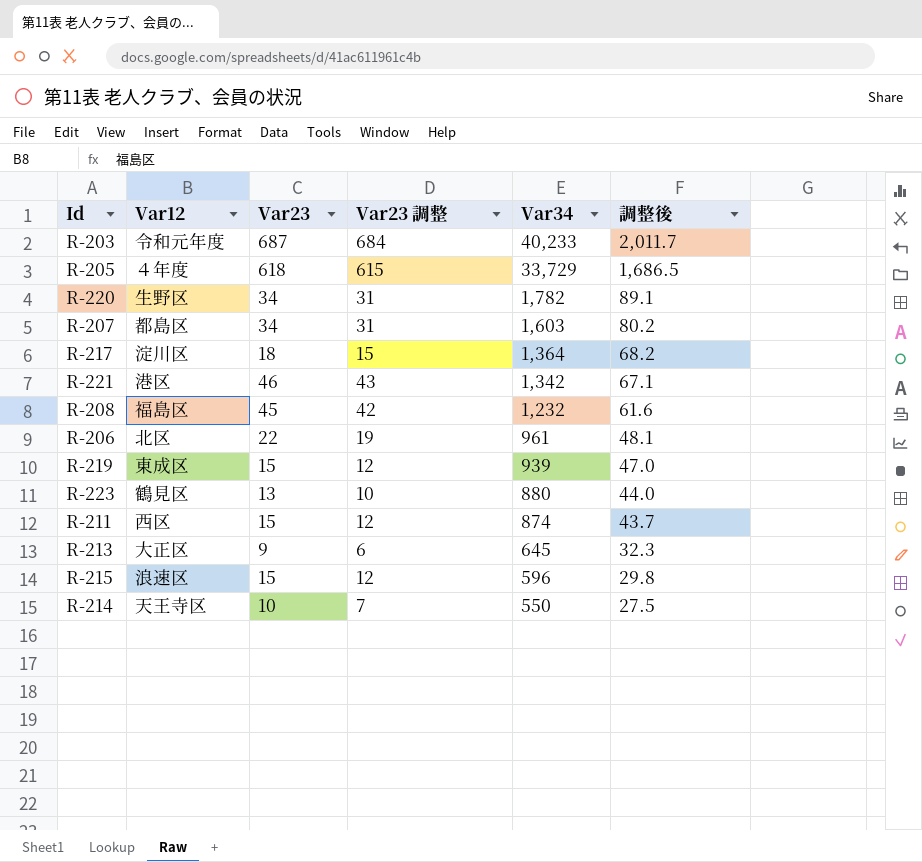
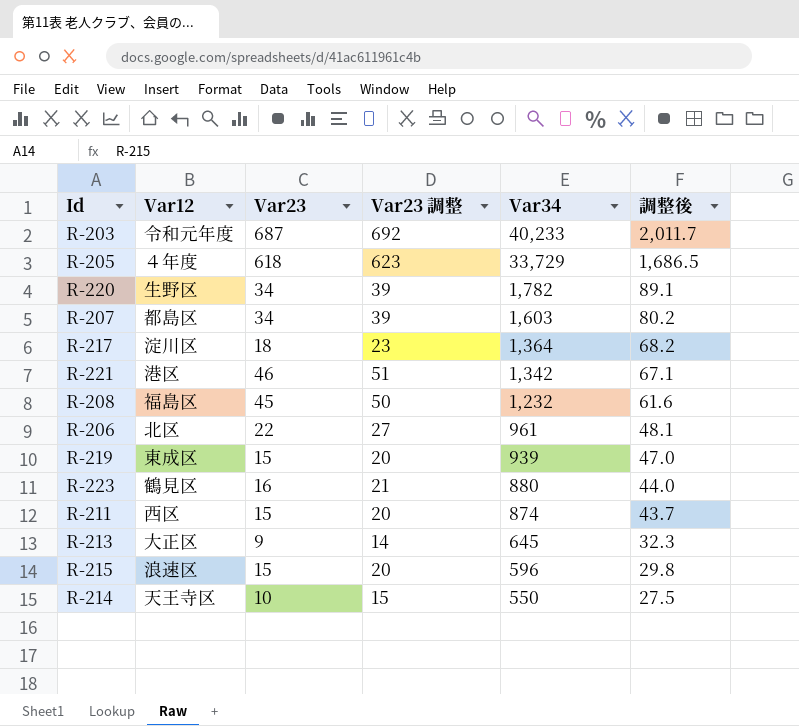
column Var23 調整 | formula: [Var23] - 3 -> [Var23] + 5
R-223 | Var23: 13 -> 16

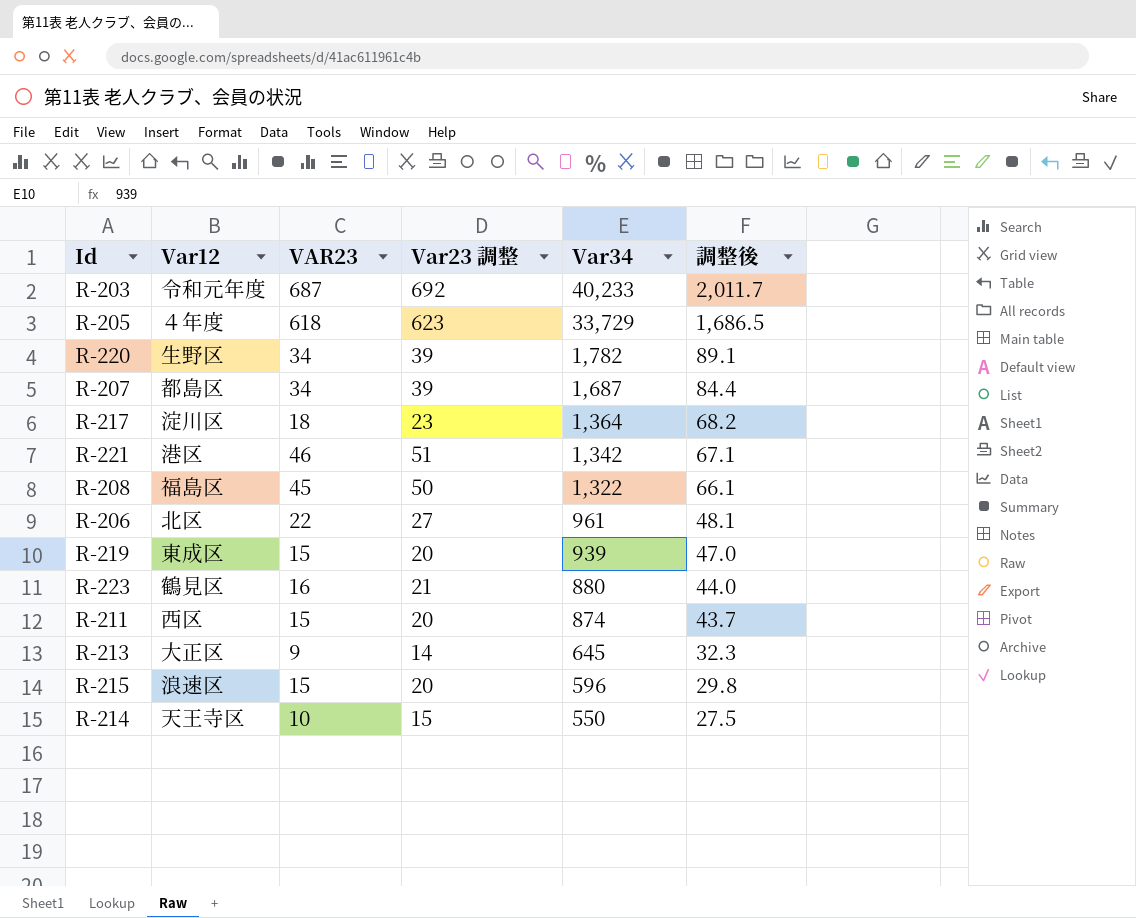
column name: Var23 -> VAR23
R-207 | Var34: 1,603 -> 1,687
R-207 | 調整後: 80.2 -> 84.4
R-208 | Var34: 1,232 -> 1,322
R-208 | 調整後: 61.6 -> 66.1

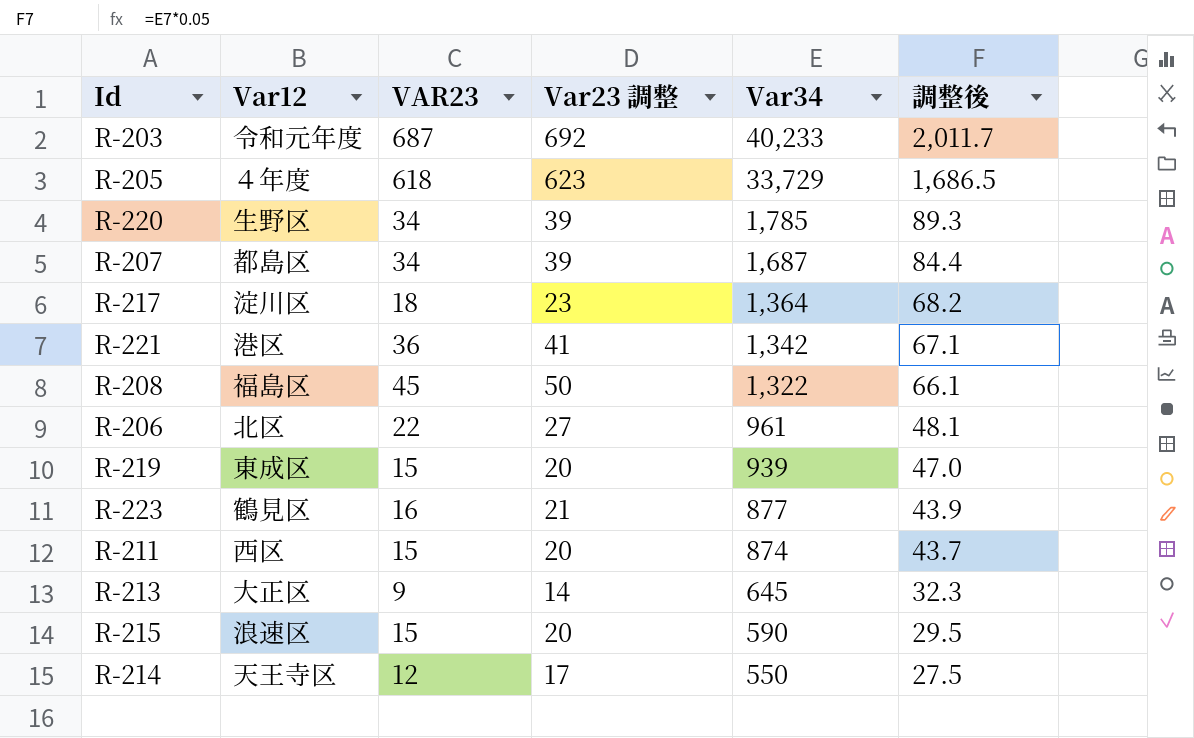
R-220 | Var34: 1,782 -> 1,785
R-220 | 調整後: 89.1 -> 89.3
R-221 | VAR23: 46 -> 36
R-221 | Var23 調整: 51 -> 41
R-223 | Var34: 880 -> 877
R-223 | 調整後: 44.0 -> 43.9
R-215 | Var34: 596 -> 590
R-215 | 調整後: 29.8 -> 29.5
R-214 | VAR23: 10 -> 12
R-214 | Var23 調整: 15 -> 17

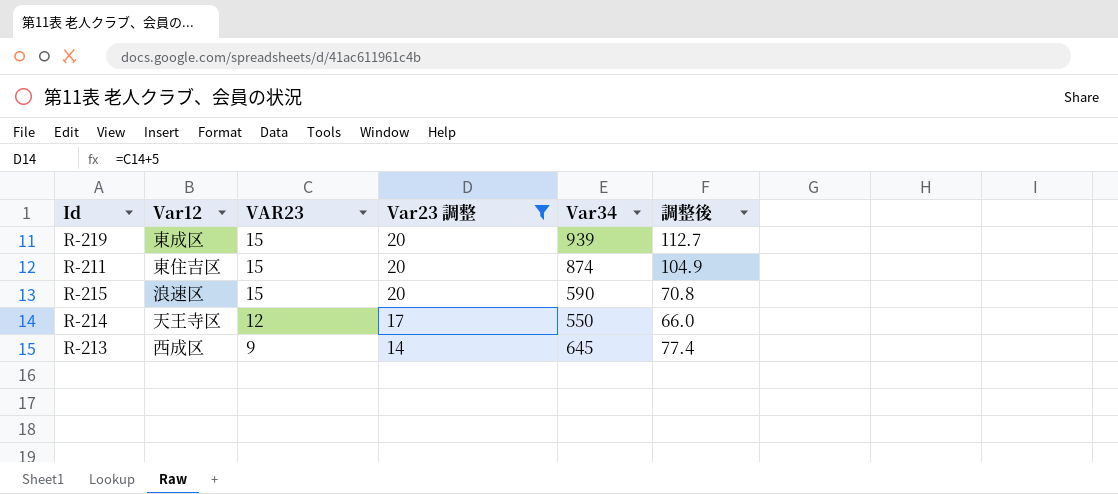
filter: none -> Var23 調整 <= 20
row order: Var34 descending -> VAR23 descending
column 調整後 | formula: [Var34] * 0.05 -> [Var34] * 0.12
R-211 | Var12: 西区 -> 東住吉区
R-213 | Var12: 大正区 -> 西成区

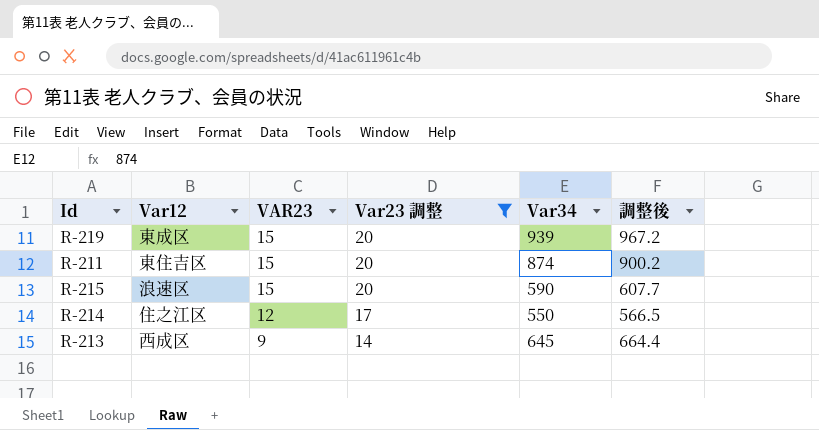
column 調整後 | formula: [Var34] * 0.12 -> [Var34] * 1.03
R-214 | Var12: 天王寺区 -> 住之江区

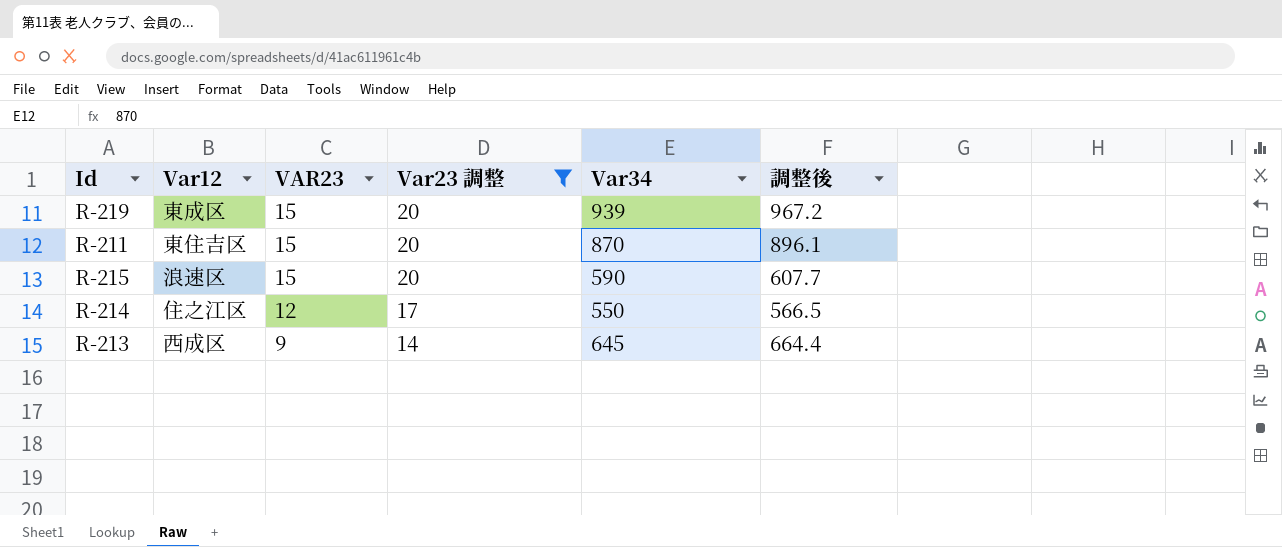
R-211 | Var34: 874 -> 870
R-211 | 調整後: 900.2 -> 896.1

